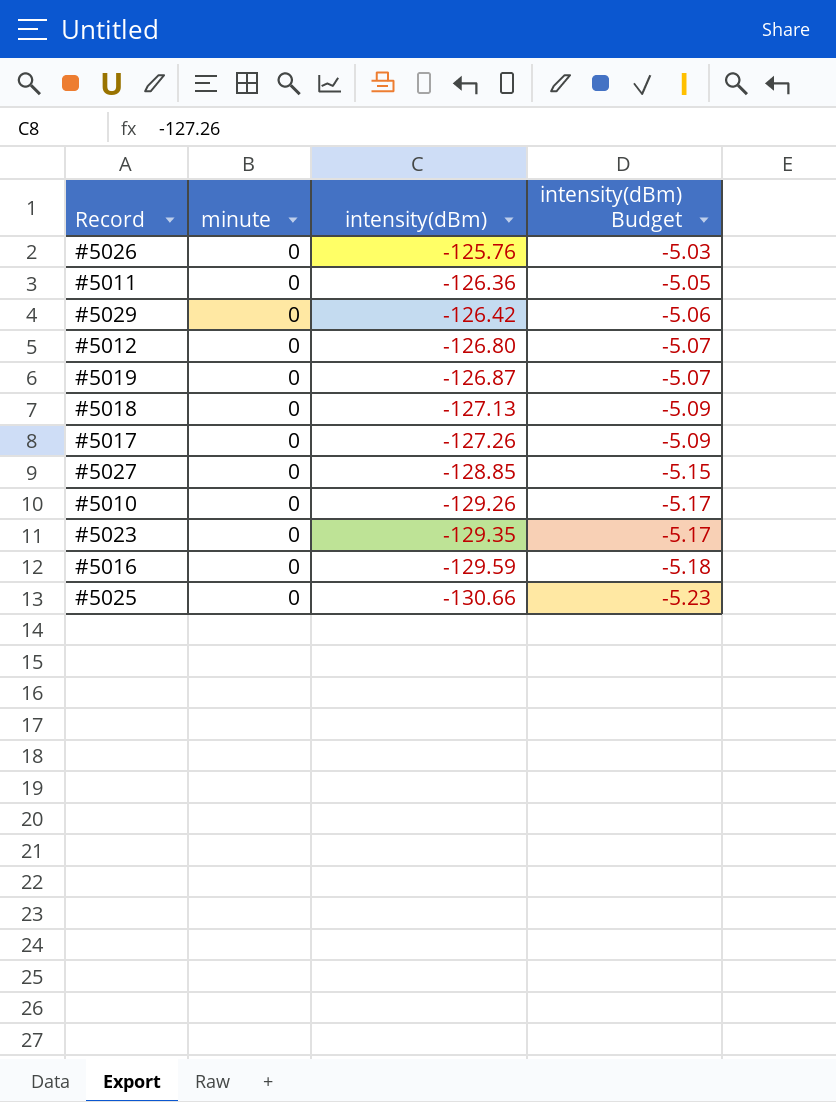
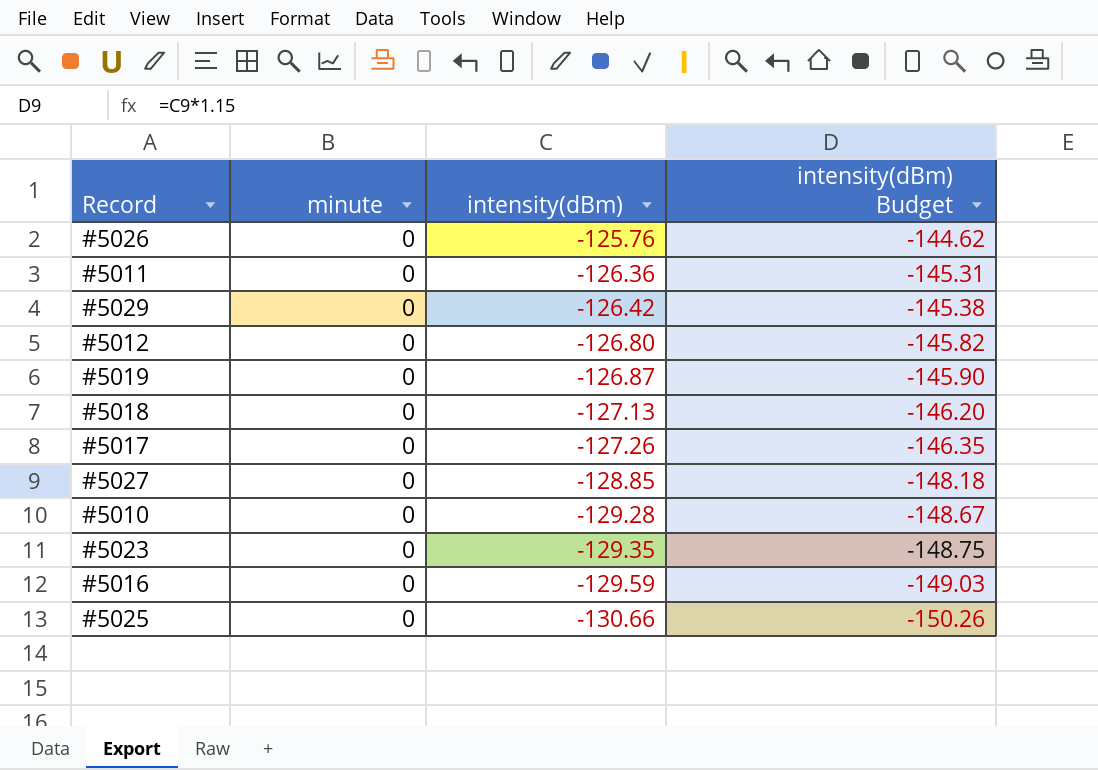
column intensity(dBm) Budget | formula: [intensity(dBm)] * 0.04 -> [intensity(dBm)] * 1.15
#5010 | intensity(dBm): -129.26 -> -129.28

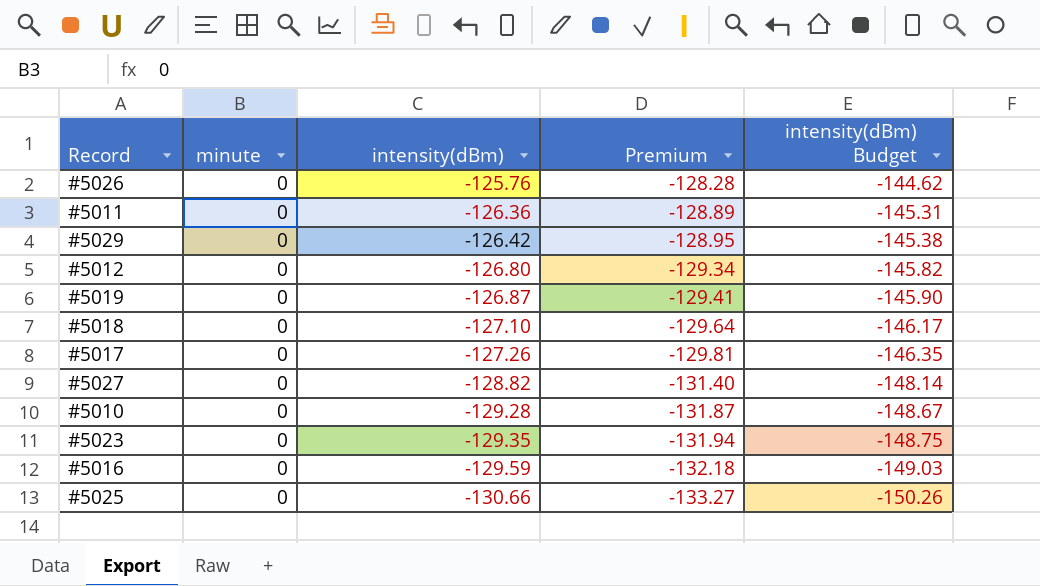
column Premium | formula: none -> [intensity(dBm)] * 1.02
#5018 | intensity(dBm): -127.13 -> -127.10
#5018 | intensity(dBm) Budget: -146.20 -> -146.17
#5027 | intensity(dBm): -128.85 -> -128.82
#5027 | intensity(dBm) Budget: -148.18 -> -148.14

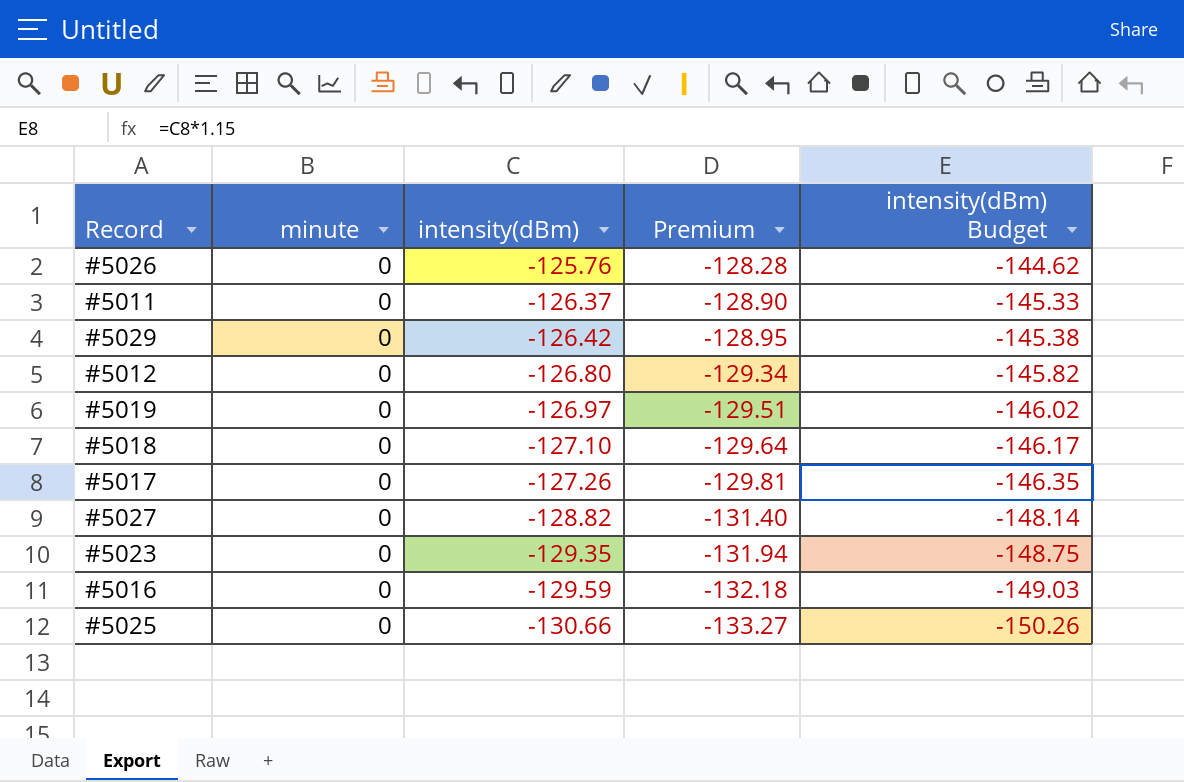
row #5010: 0 | -129.28 | -131.87 | -148.67 -> none
#5011 | intensity(dBm): -126.36 -> -126.37
#5011 | Premium: -128.89 -> -128.90
#5011 | intensity(dBm) Budget: -145.31 -> -145.33
#5019 | intensity(dBm): -126.87 -> -126.97
#5019 | Premium: -129.41 -> -129.51
#5019 | intensity(dBm) Budget: -145.90 -> -146.02

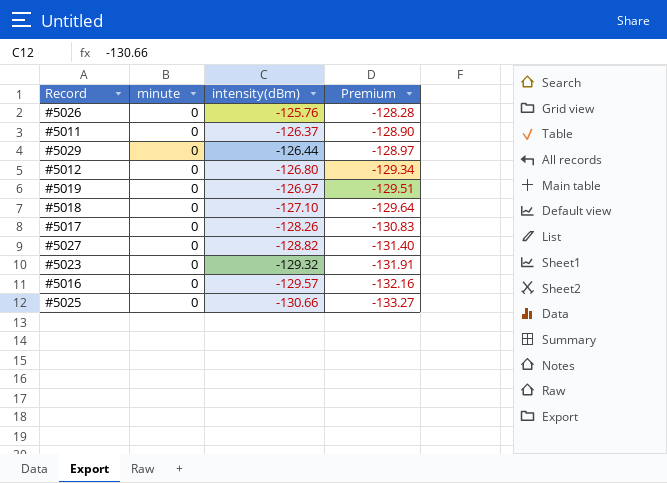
column intensity(dBm) Budget | formula: [intensity(dBm)] * 1.15 -> none
#5029 | intensity(dBm): -126.42 -> -126.44
#5029 | Premium: -128.95 -> -128.97
#5017 | intensity(dBm): -127.26 -> -128.26
#5017 | Premium: -129.81 -> -130.83
#5023 | intensity(dBm): -129.35 -> -129.32
#5023 | Premium: -131.94 -> -131.91
#5016 | intensity(dBm): -129.59 -> -129.57
#5016 | Premium: -132.18 -> -132.16

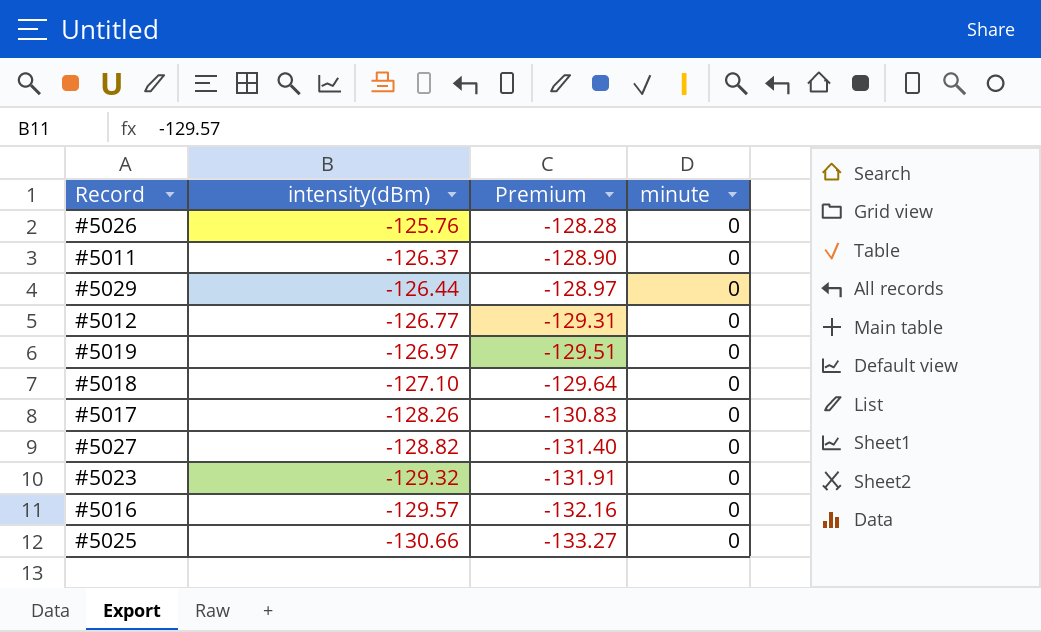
column minute | position: 2 -> 4
#5012 | intensity(dBm): -126.80 -> -126.77
#5012 | Premium: -129.34 -> -129.31

